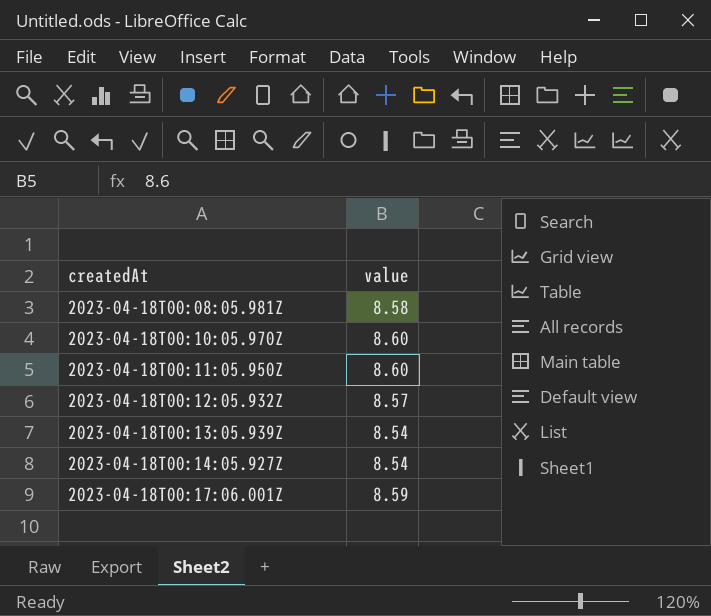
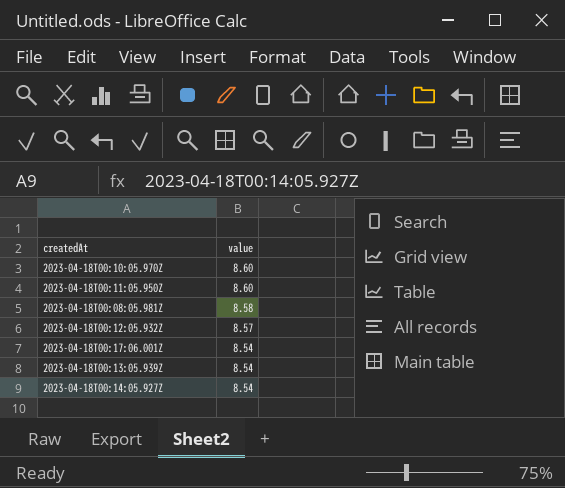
row order: createdAt ascending -> value descending
2023-04-18T00:17:06.001Z | value: 8.59 -> 8.54

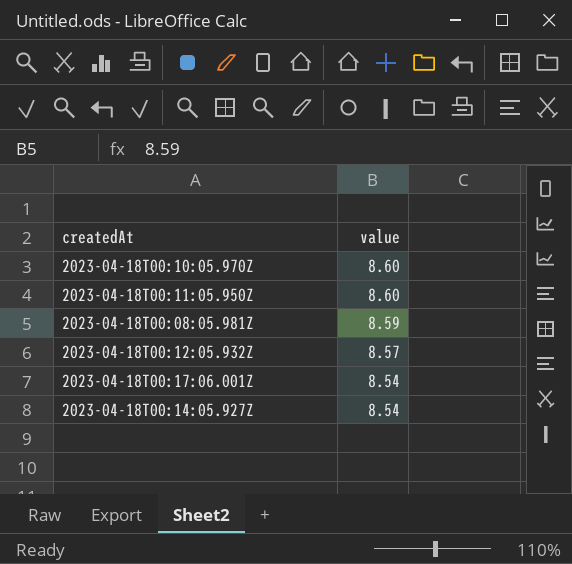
row 2023-04-18T00:13:05.939Z: 8.54 -> none
2023-04-18T00:08:05.981Z | value: 8.58 -> 8.59

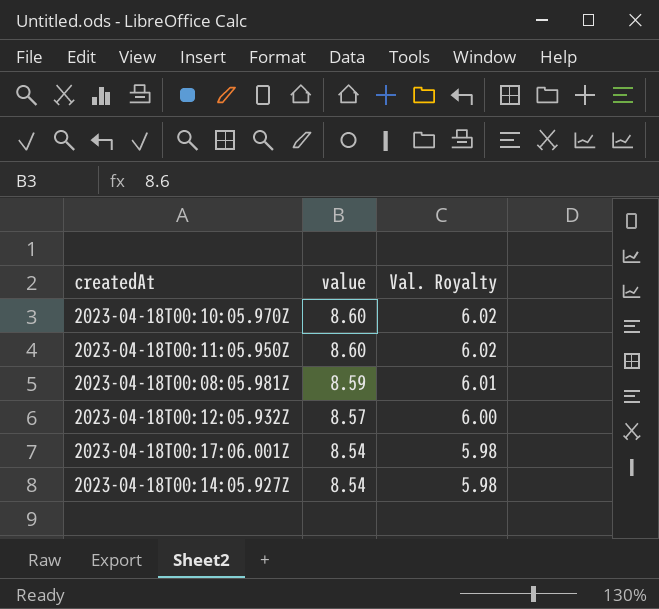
column Val. Royalty | formula: none -> [value] * 0.7

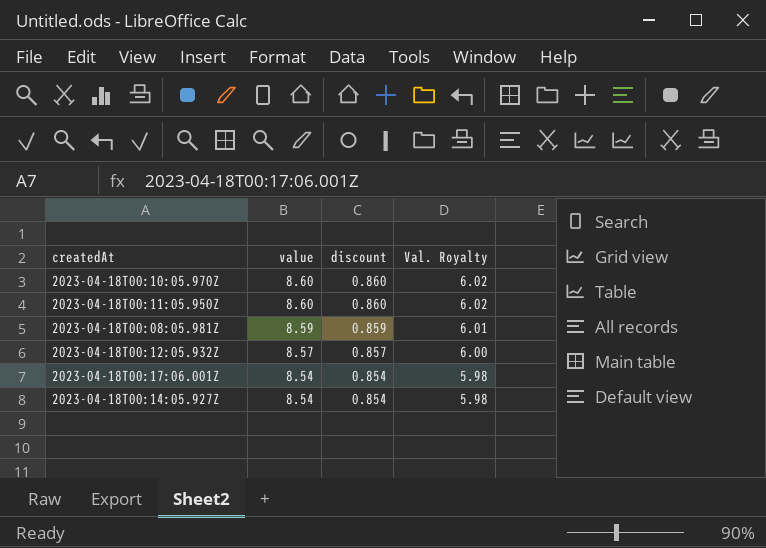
column discount | formula: none -> [value] * 0.1

